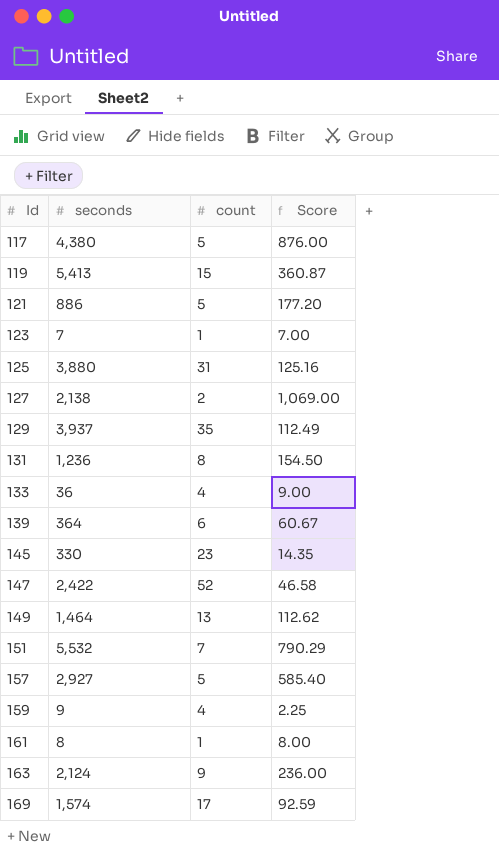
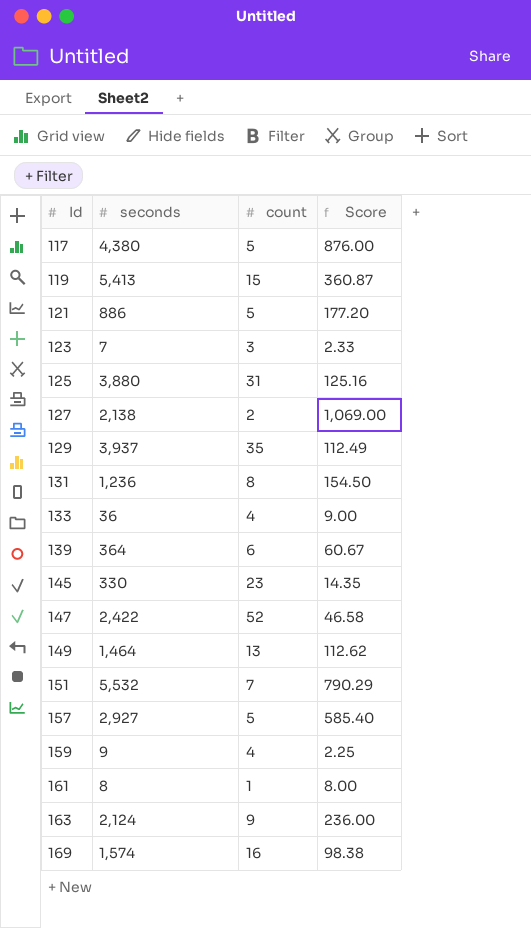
123 | count: 1 -> 3
123 | Score: 7.00 -> 2.33
169 | count: 17 -> 16
169 | Score: 92.59 -> 98.38

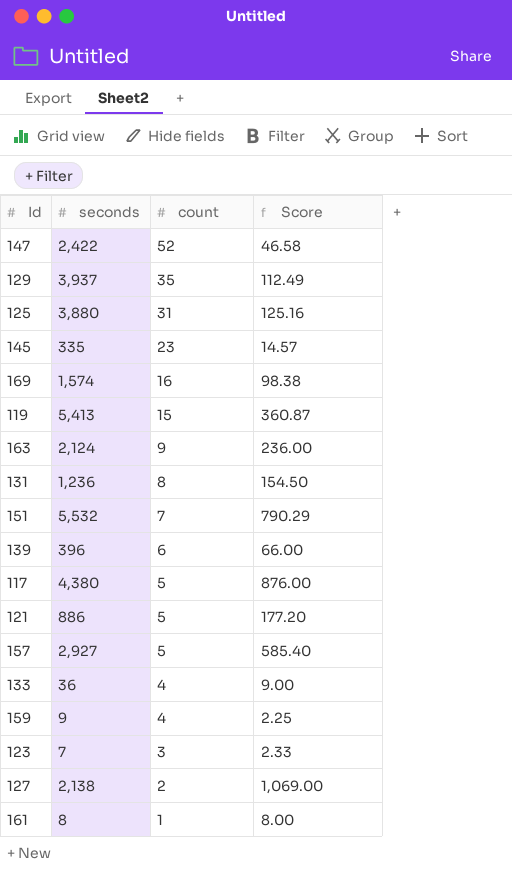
row order: Id ascending -> count descending
row 149: 1,464 | 13 | 112.62 -> none
145 | seconds: 330 -> 335
145 | Score: 14.35 -> 14.57
139 | seconds: 364 -> 396
139 | Score: 60.67 -> 66.00

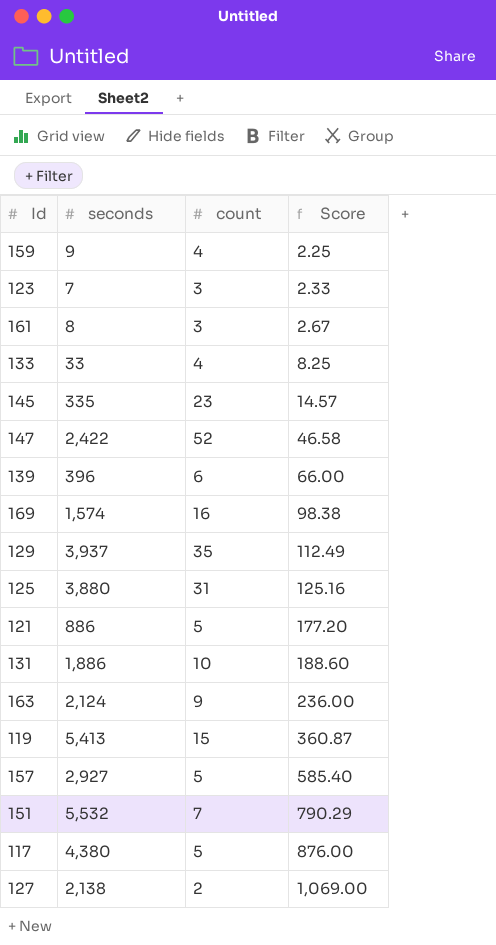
row order: count descending -> Score ascending
161 | count: 1 -> 3
161 | Score: 8.00 -> 2.67
133 | seconds: 36 -> 33
133 | Score: 9.00 -> 8.25
131 | seconds: 1,236 -> 1,886
131 | count: 8 -> 10
131 | Score: 154.50 -> 188.60

